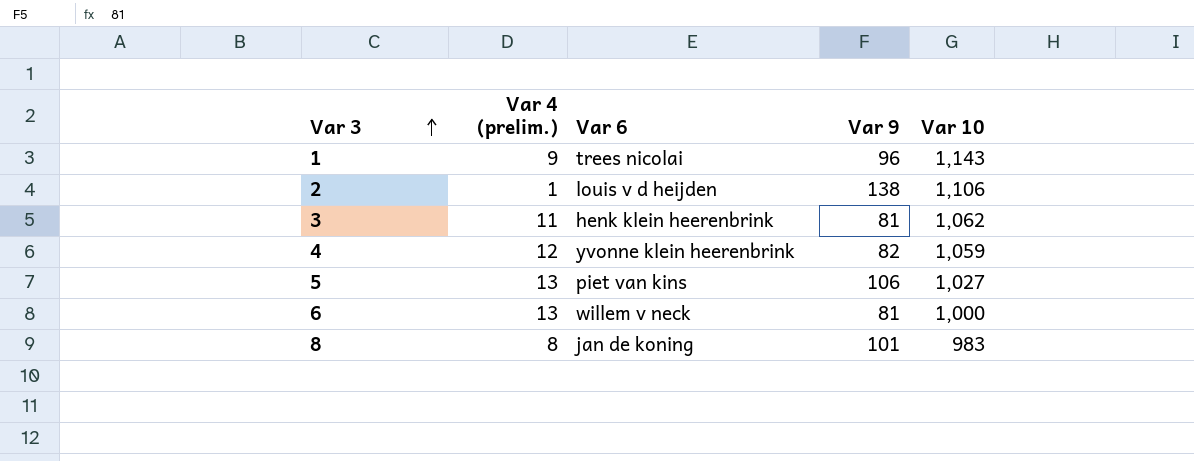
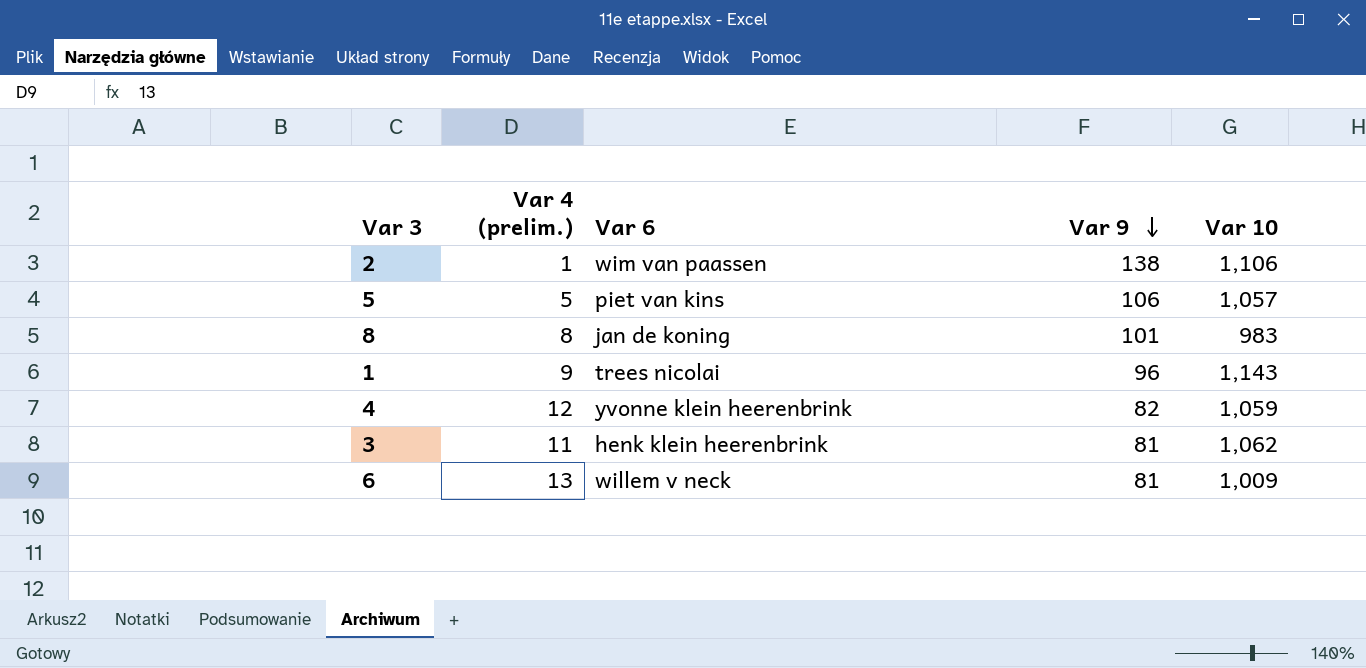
row order: Var 3 ascending -> Var 9 descending
2 | Var 6: louis v d heijden -> wim van paassen
5 | Var 4 (prelim.): 13 -> 5
5 | Var 10: 1,027 -> 1,057
6 | Var 10: 1,000 -> 1,009

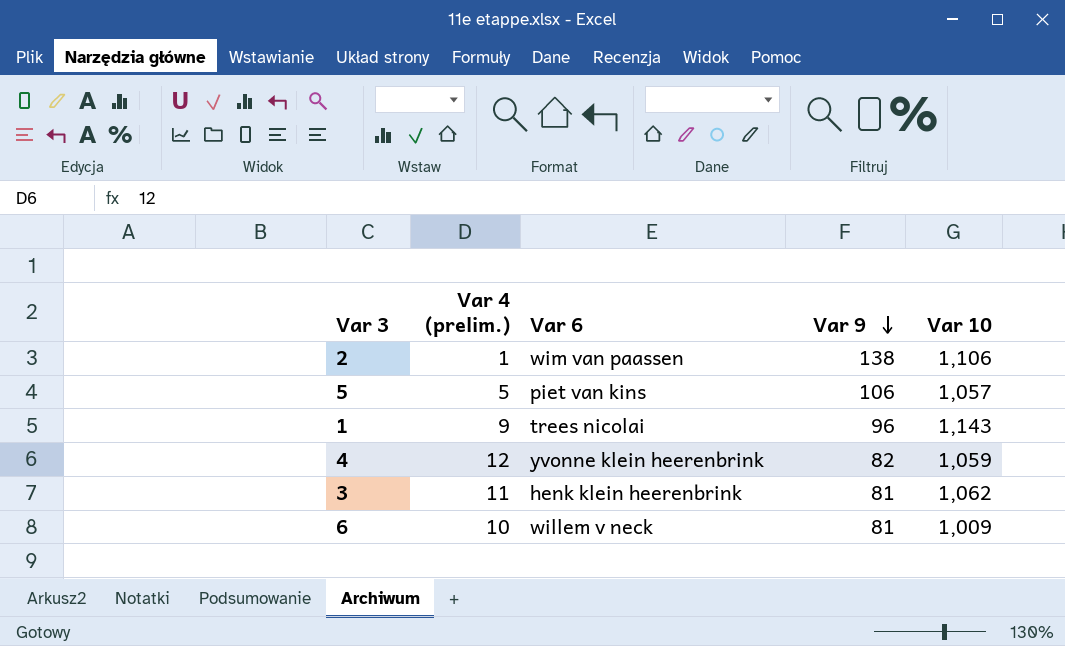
row 8: 8 | jan de koning | 101 | 983 -> none
6 | Var 4 (prelim.): 13 -> 10

